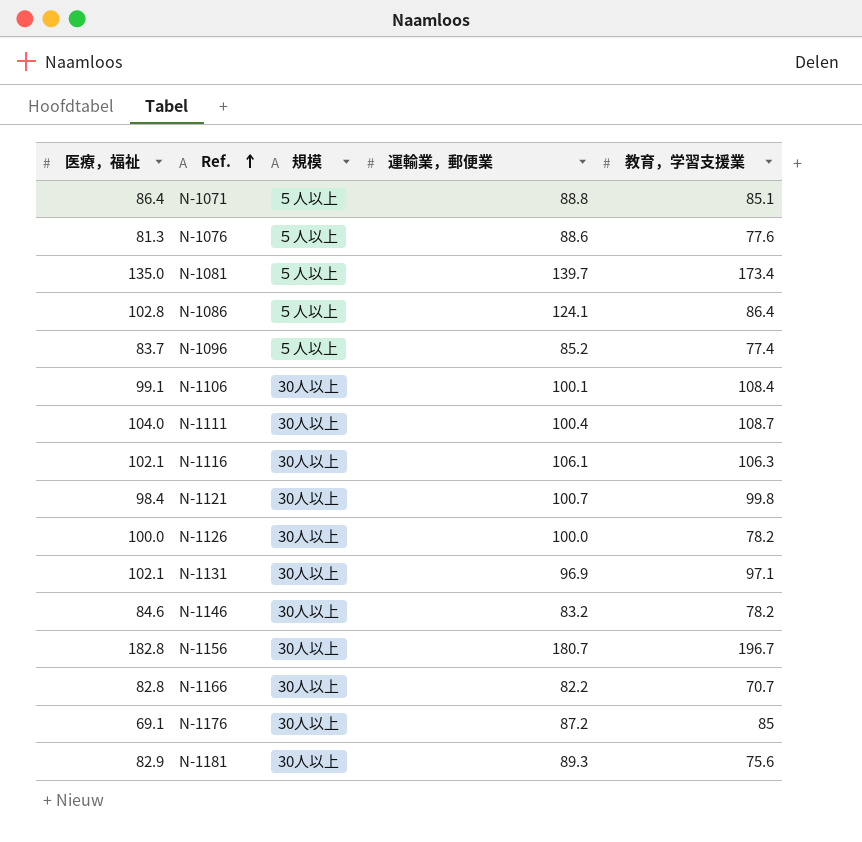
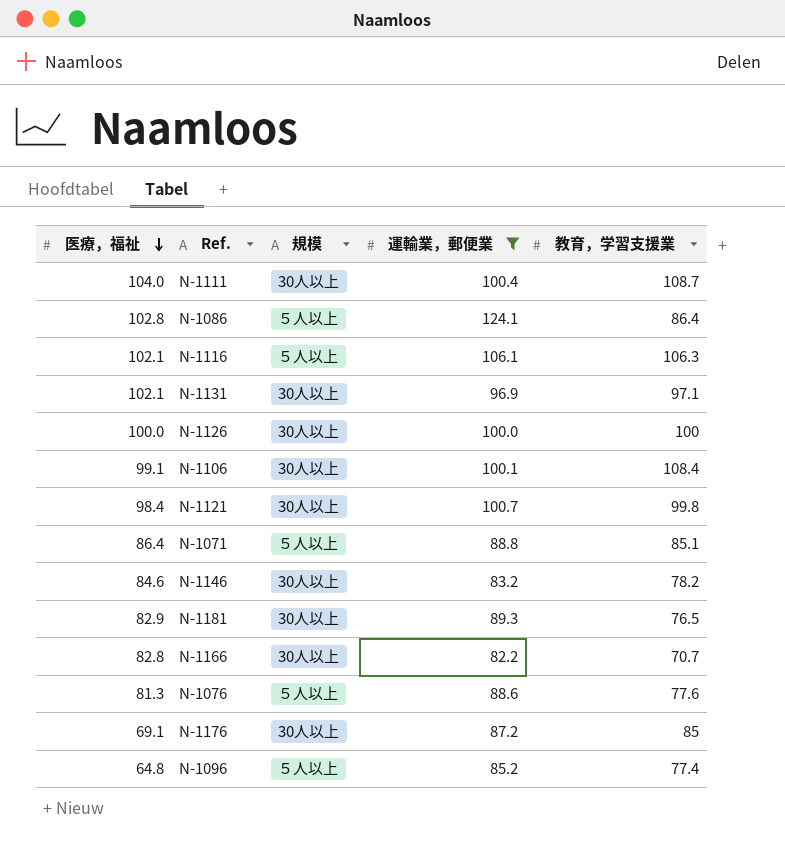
filter: none -> 運輸業，郵便業 <= 124.1
row order: Ref. ascending -> 医療，福祉 descending
N-1116 | 規模: 30人以上 -> ５人以上
N-1126 | 教育，学習支援業: 78.2 -> 100
N-1181 | 教育，学習支援業: 75.6 -> 76.5
N-1096 | 医療，福祉: 83.7 -> 64.8

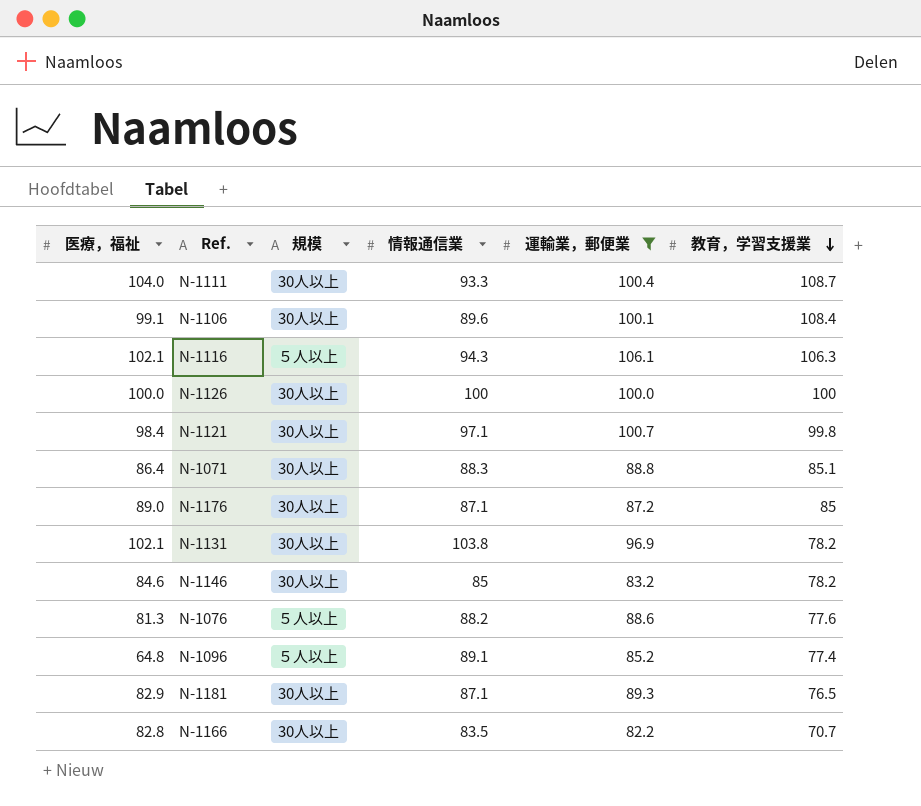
row order: 医療，福祉 descending -> 教育，学習支援業 descending
column 情報通信業 | position: none -> 4
row N-1086: 102.8 | ５人以上 | 124.1 | 86.4 -> none
N-1071 | 規模: ５人以上 -> 30人以上
N-1176 | 医療，福祉: 69.1 -> 89.0
N-1131 | 教育，学習支援業: 97.1 -> 78.2

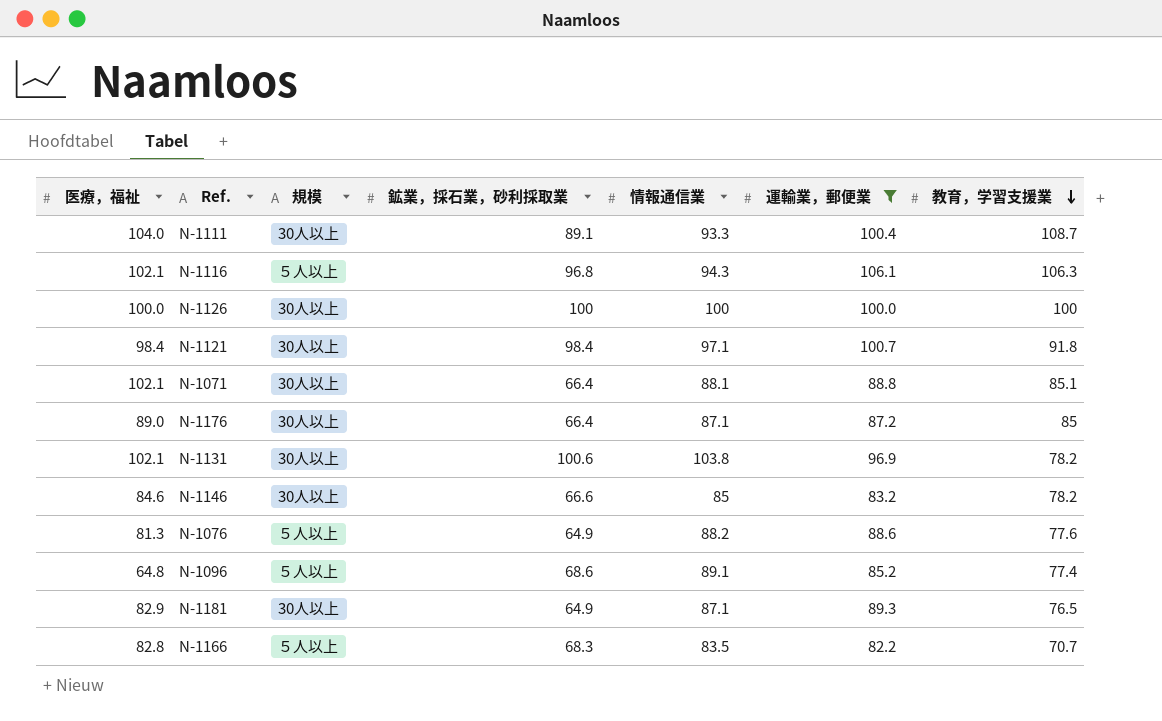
column 鉱業，採石業，砂利採取業 | position: none -> 4
row N-1106: 99.1 | 30人以上 | 89.6 | 100.1 | 108.4 -> none
N-1121 | 教育，学習支援業: 99.8 -> 91.8
N-1071 | 医療，福祉: 86.4 -> 102.1
N-1071 | 情報通信業: 88.3 -> 88.1
N-1166 | 規模: 30人以上 -> ５人以上

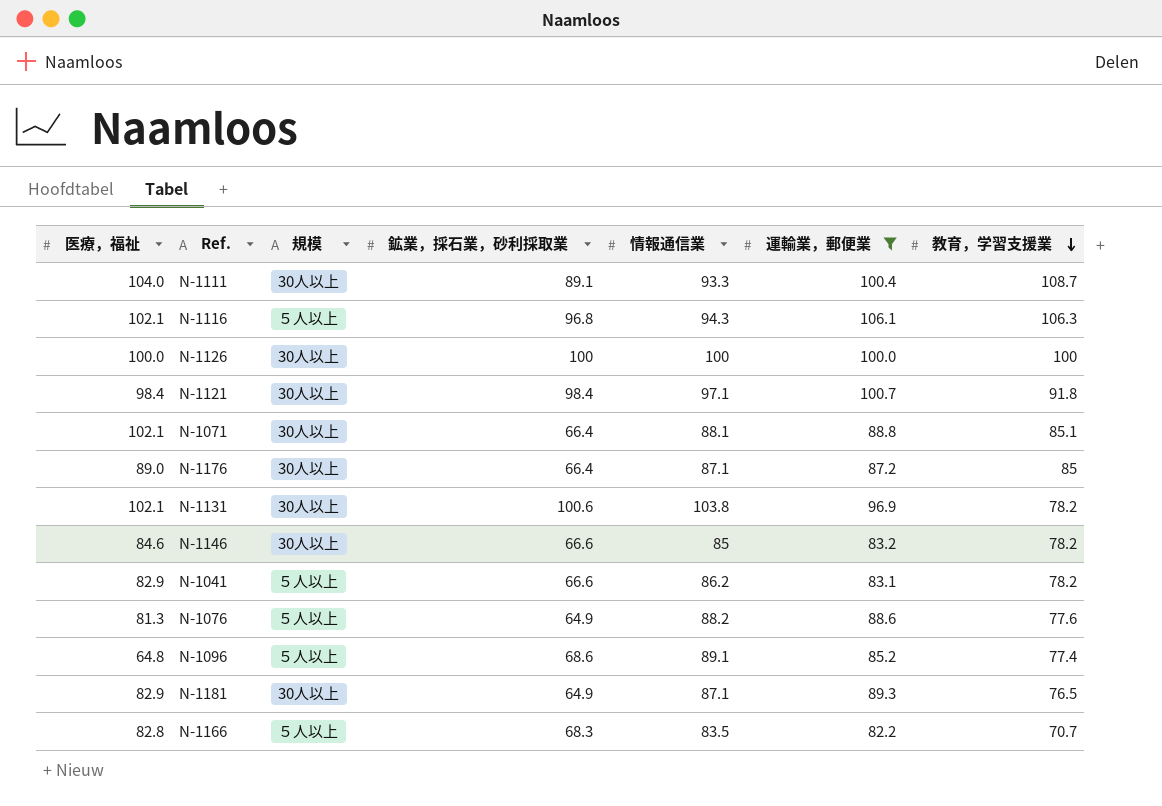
row N-1041: none -> 82.9 | ５人以上 | 66.6 | 86.2 | 83.1 | 78.2

